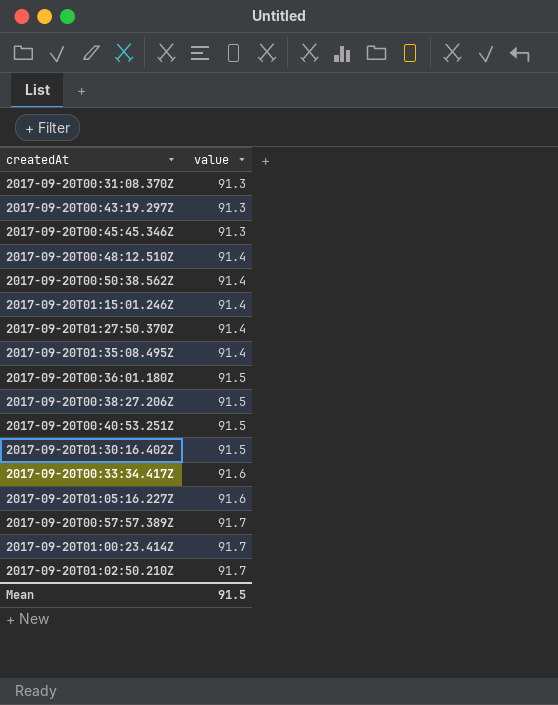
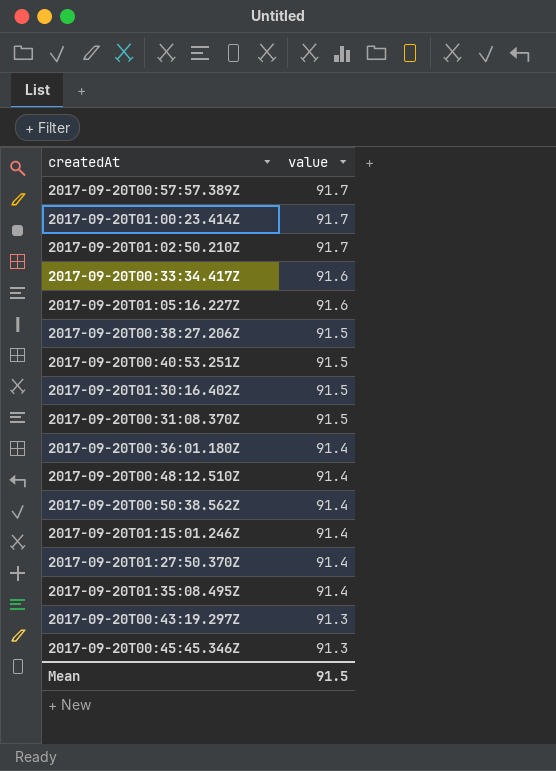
row order: value ascending -> value descending
2017-09-20T00:31:08.370Z | value: 91.3 -> 91.5
2017-09-20T00:36:01.180Z | value: 91.5 -> 91.4

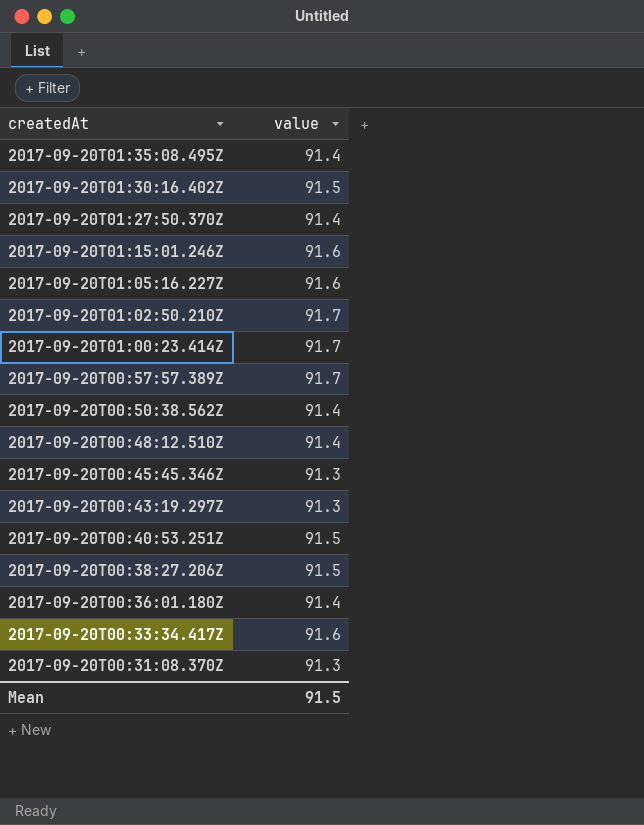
row order: value descending -> createdAt descending
2017-09-20T01:15:01.246Z | value: 91.4 -> 91.6
2017-09-20T00:31:08.370Z | value: 91.5 -> 91.3

